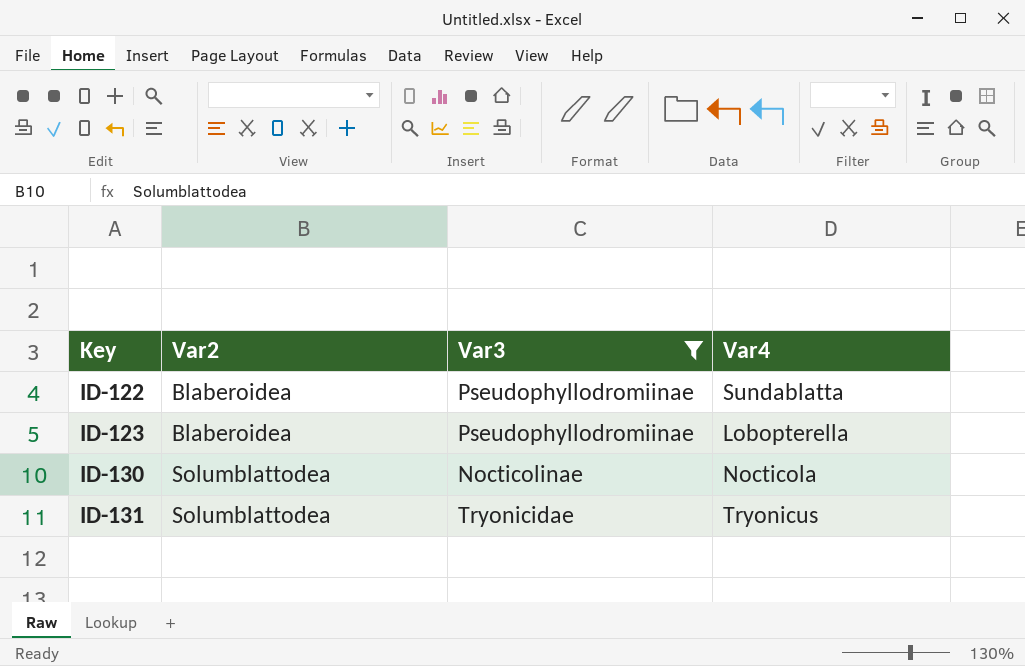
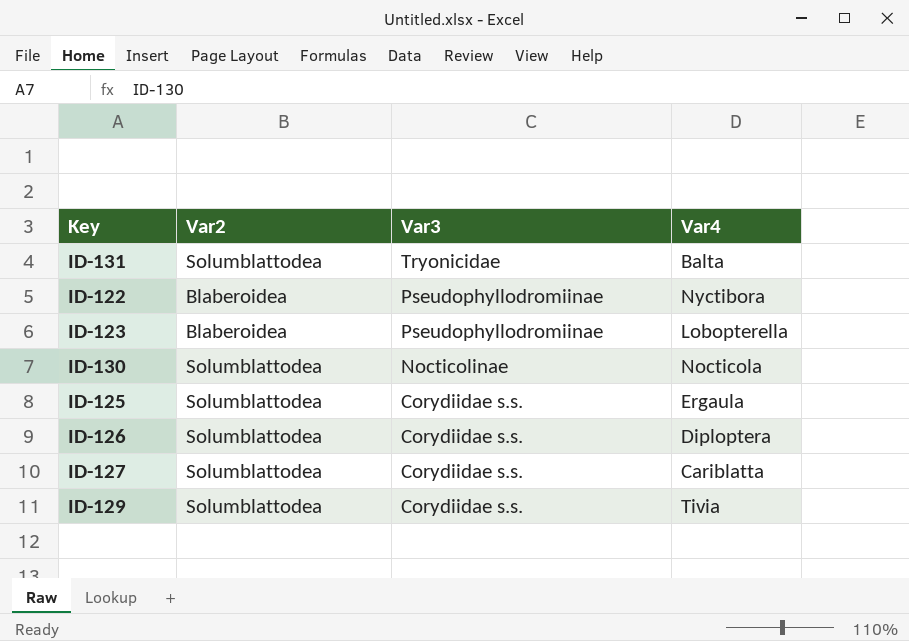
filter: Var3 != Corydiidae s.s. -> none
row order: Key ascending -> Var3 descending
ID-131 | Var4: Tryonicus -> Balta
ID-122 | Var4: Sundablatta -> Nyctibora

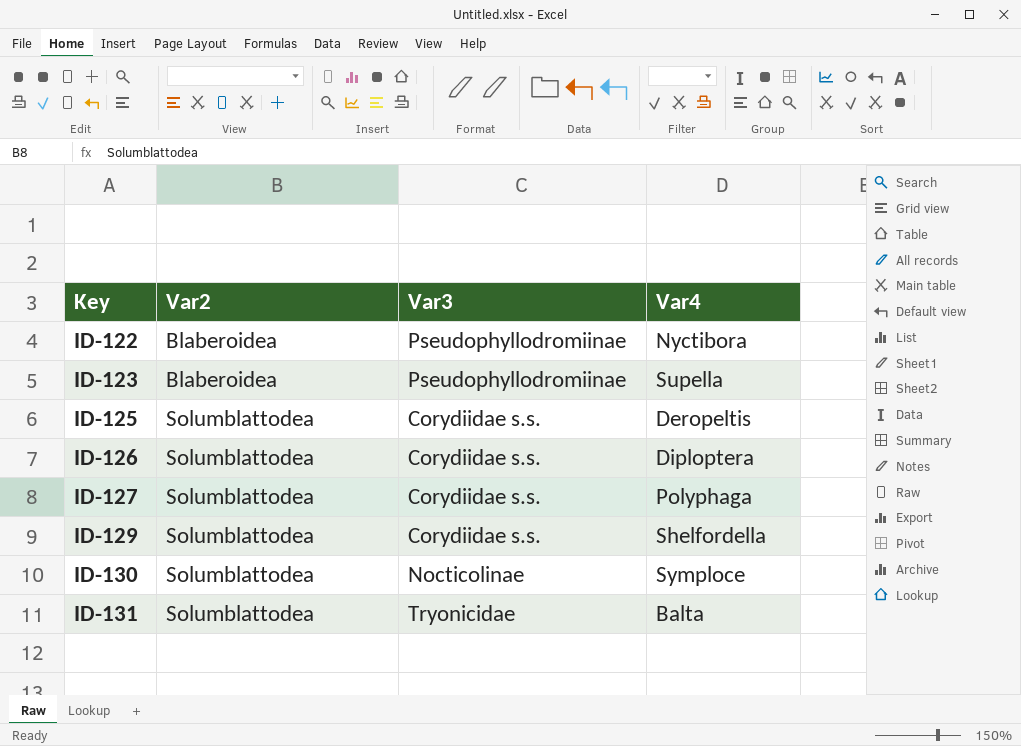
row order: Var3 descending -> Key ascending
ID-123 | Var4: Lobopterella -> Supella
ID-125 | Var4: Ergaula -> Deropeltis
ID-127 | Var4: Cariblatta -> Polyphaga
ID-129 | Var4: Tivia -> Shelfordella
ID-130 | Var4: Nocticola -> Symploce

